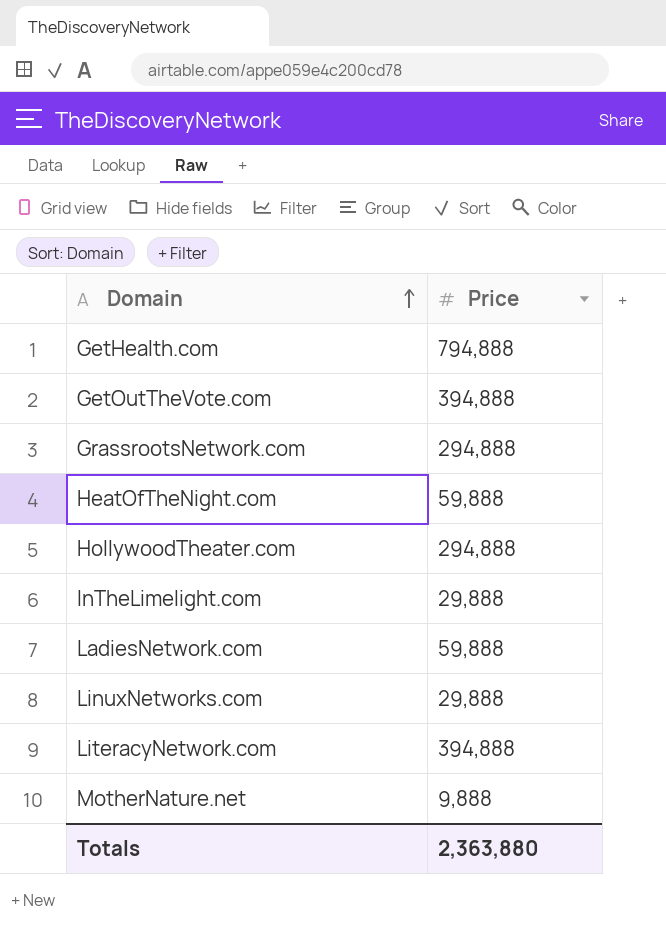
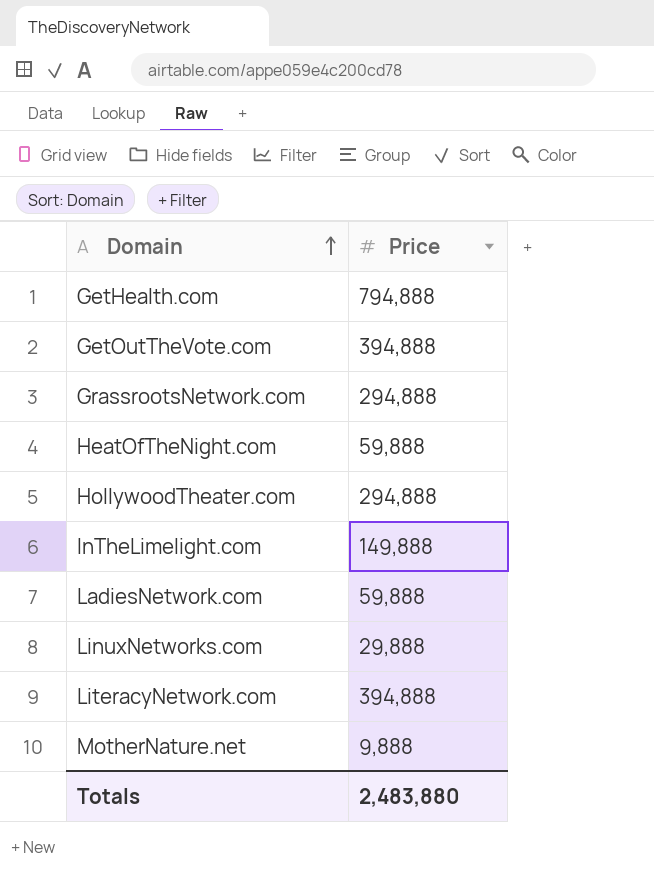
InTheLimelight.com | Price: 29,888 -> 149,888
Totals | Price: 2,363,880 -> 2,483,880

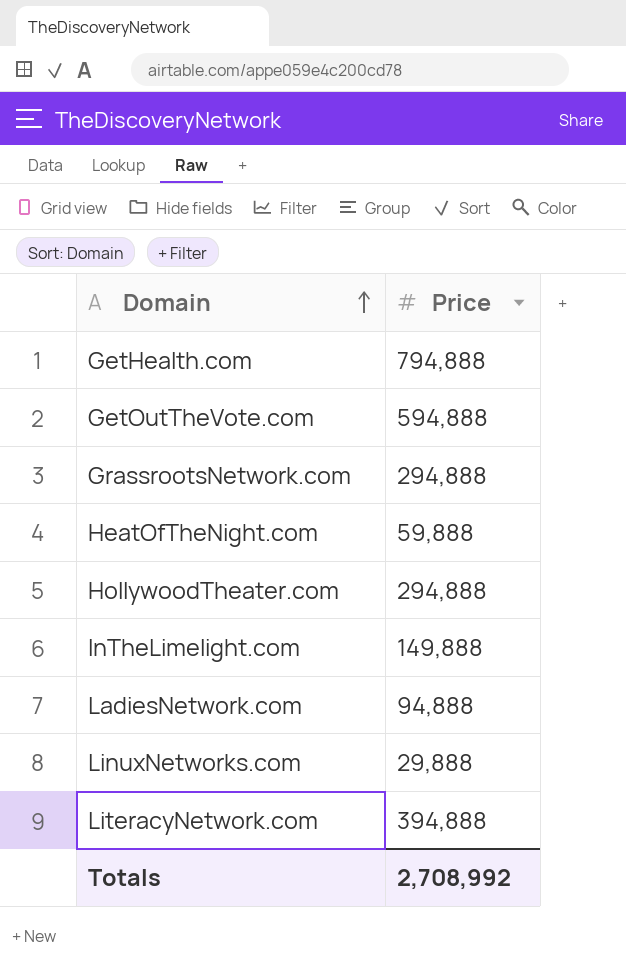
row MotherNature.net: 9,888 -> none
GetOutTheVote.com | Price: 394,888 -> 594,888
LadiesNetwork.com | Price: 59,888 -> 94,888
Totals | Price: 2,483,880 -> 2,708,992

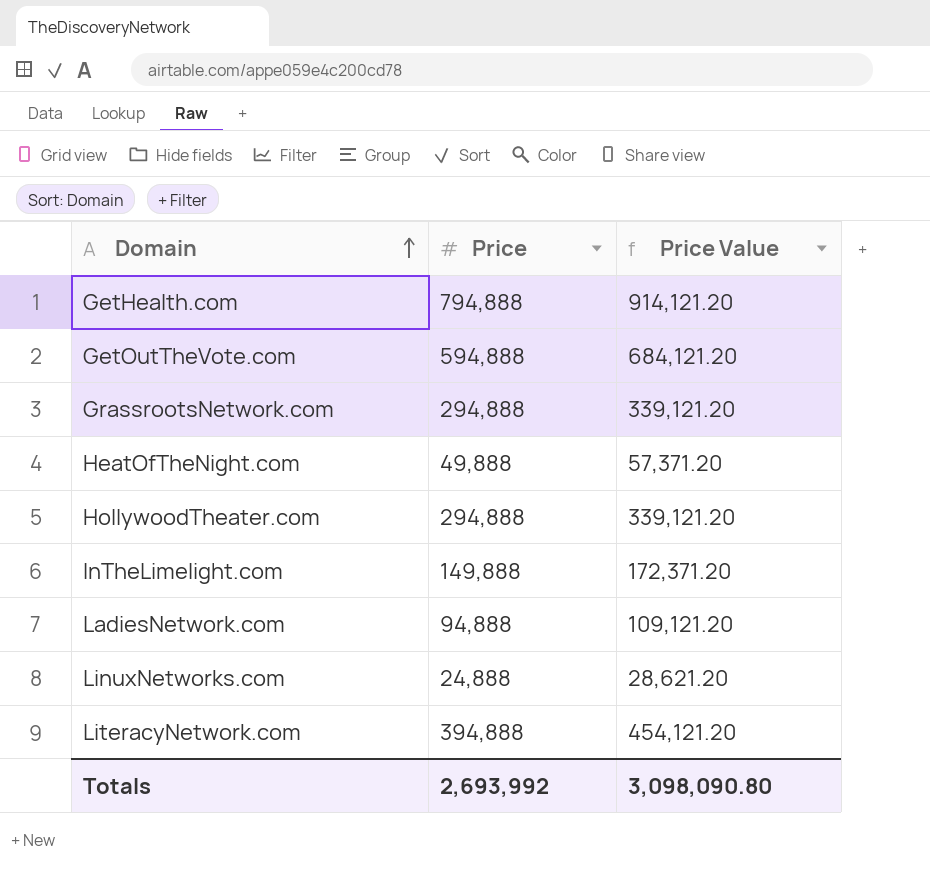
column Price Value | formula: none -> [Price] * 1.15
HeatOfTheNight.com | Price: 59,888 -> 49,888
LinuxNetworks.com | Price: 29,888 -> 24,888
Totals | Price: 2,708,992 -> 2,693,992

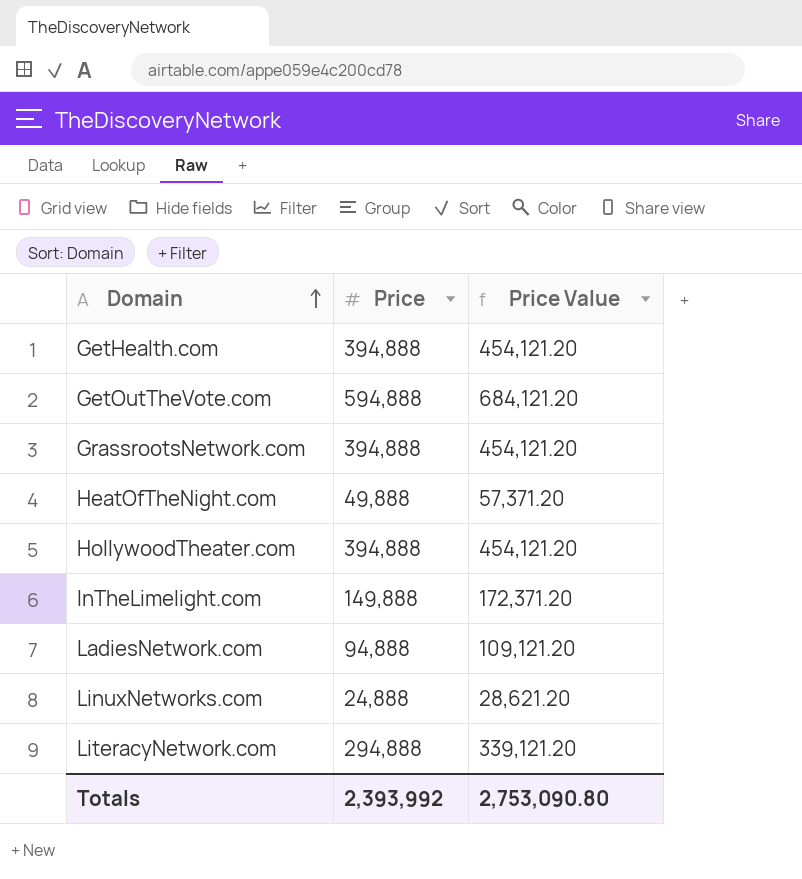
GetHealth.com | Price: 794,888 -> 394,888
GetHealth.com | Price Value: 914,121.20 -> 454,121.20
GrassrootsNetwork.com | Price: 294,888 -> 394,888
GrassrootsNetwork.com | Price Value: 339,121.20 -> 454,121.20
HollywoodTheater.com | Price: 294,888 -> 394,888
HollywoodTheater.com | Price Value: 339,121.20 -> 454,121.20
LiteracyNetwork.com | Price: 394,888 -> 294,888
LiteracyNetwork.com | Price Value: 454,121.20 -> 339,121.20
Totals | Price: 2,693,992 -> 2,393,992
Totals | Price Value: 3,098,090.80 -> 2,753,090.80

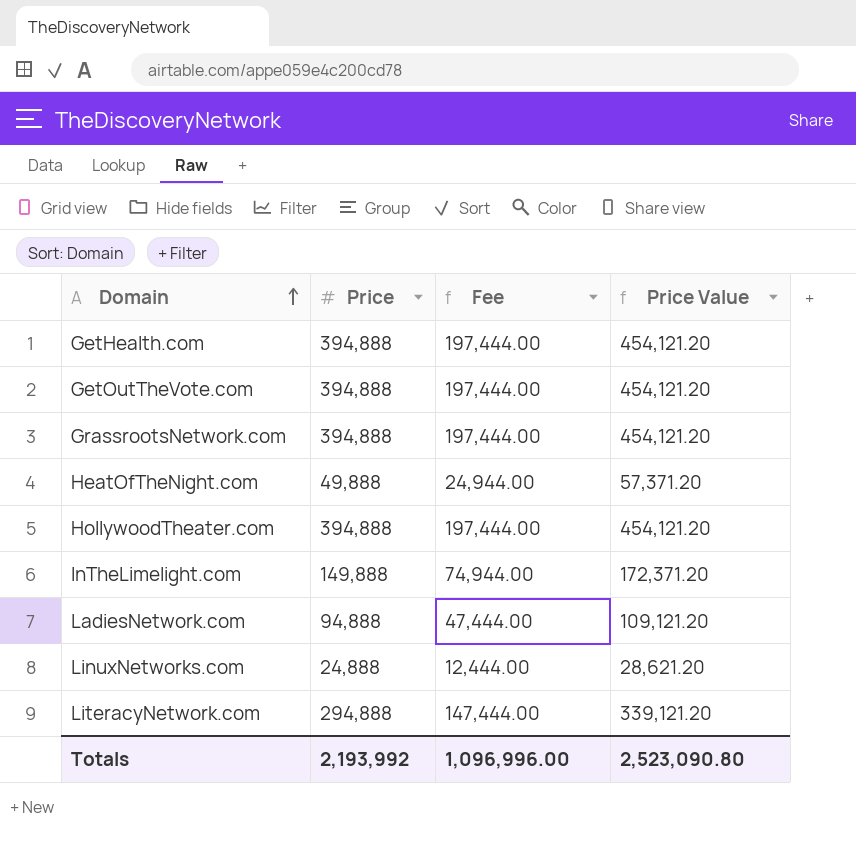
column Fee | formula: none -> [Price] * 0.5
GetOutTheVote.com | Price: 594,888 -> 394,888
GetOutTheVote.com | Price Value: 684,121.20 -> 454,121.20
Totals | Price: 2,393,992 -> 2,193,992
Totals | Price Value: 2,753,090.80 -> 2,523,090.80

